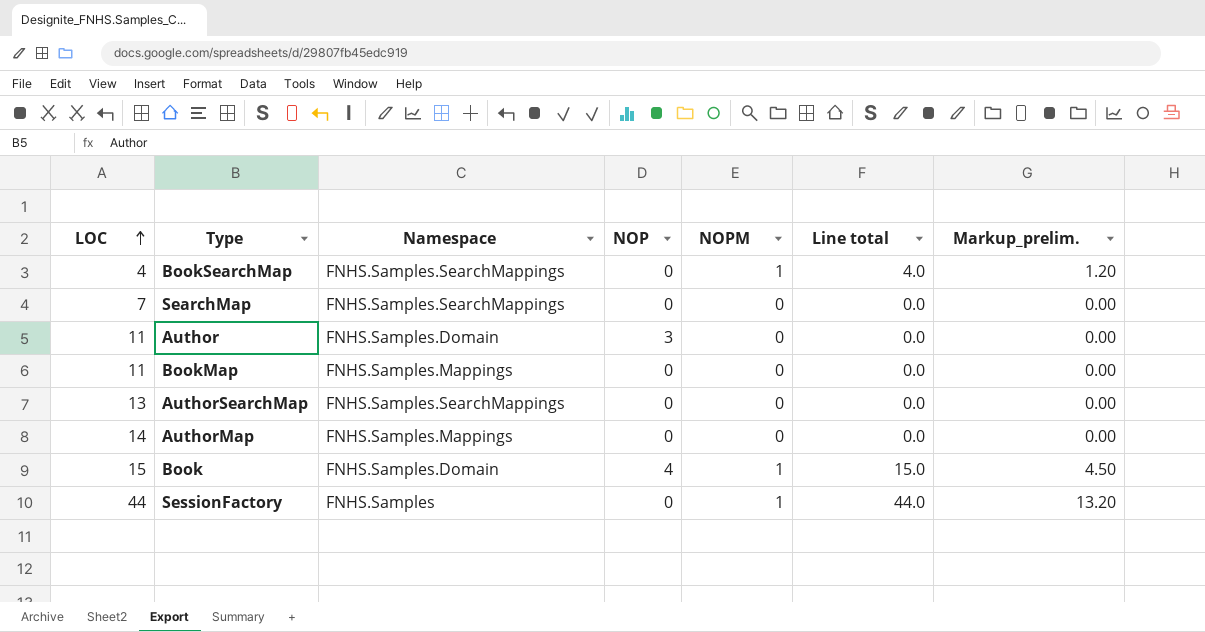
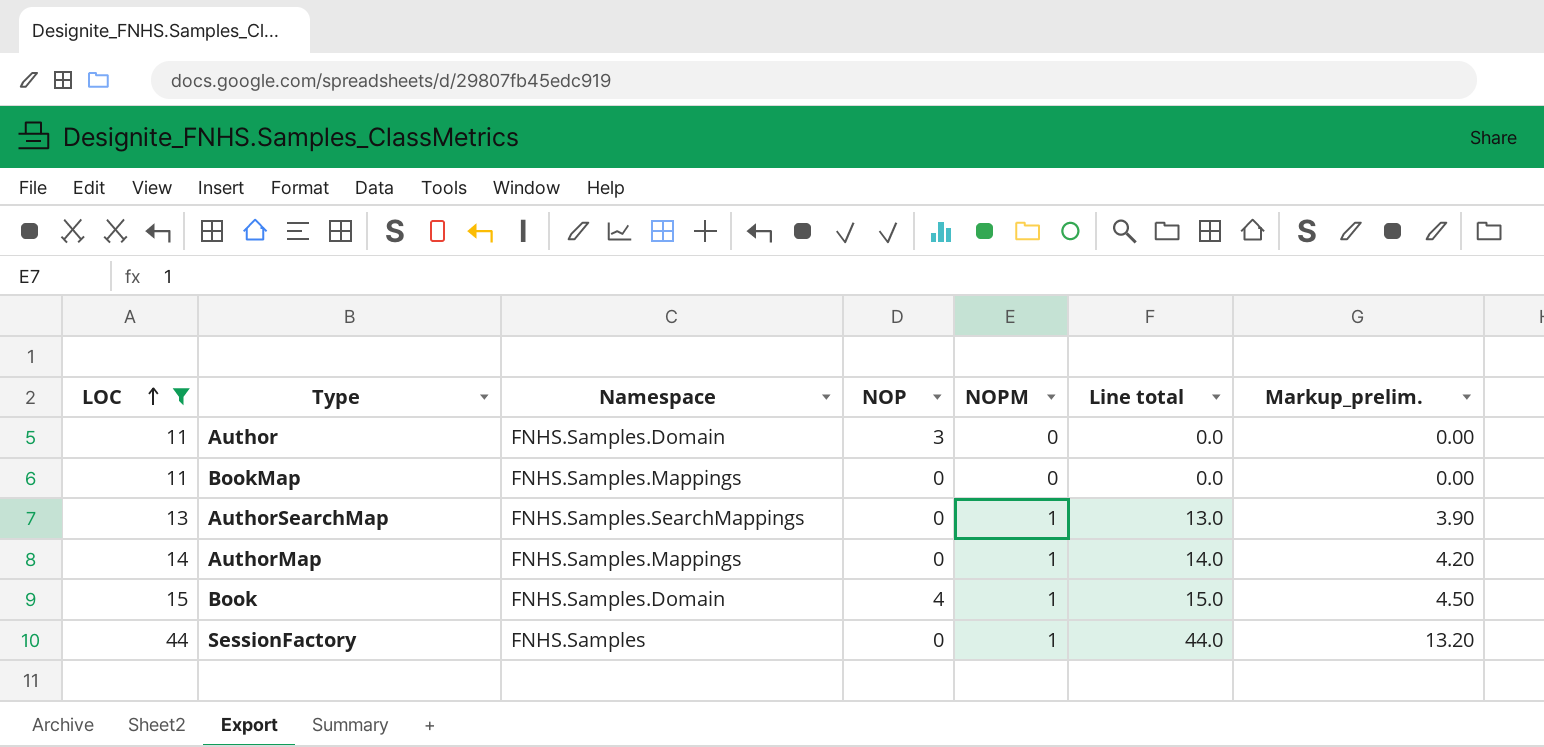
filter: none -> LOC >= 11
AuthorSearchMap | NOPM: 0 -> 1
AuthorSearchMap | Line total: 0.0 -> 13.0
AuthorSearchMap | Markup_prelim.: 0.00 -> 3.90
AuthorMap | NOPM: 0 -> 1
AuthorMap | Line total: 0.0 -> 14.0
AuthorMap | Markup_prelim.: 0.00 -> 4.20

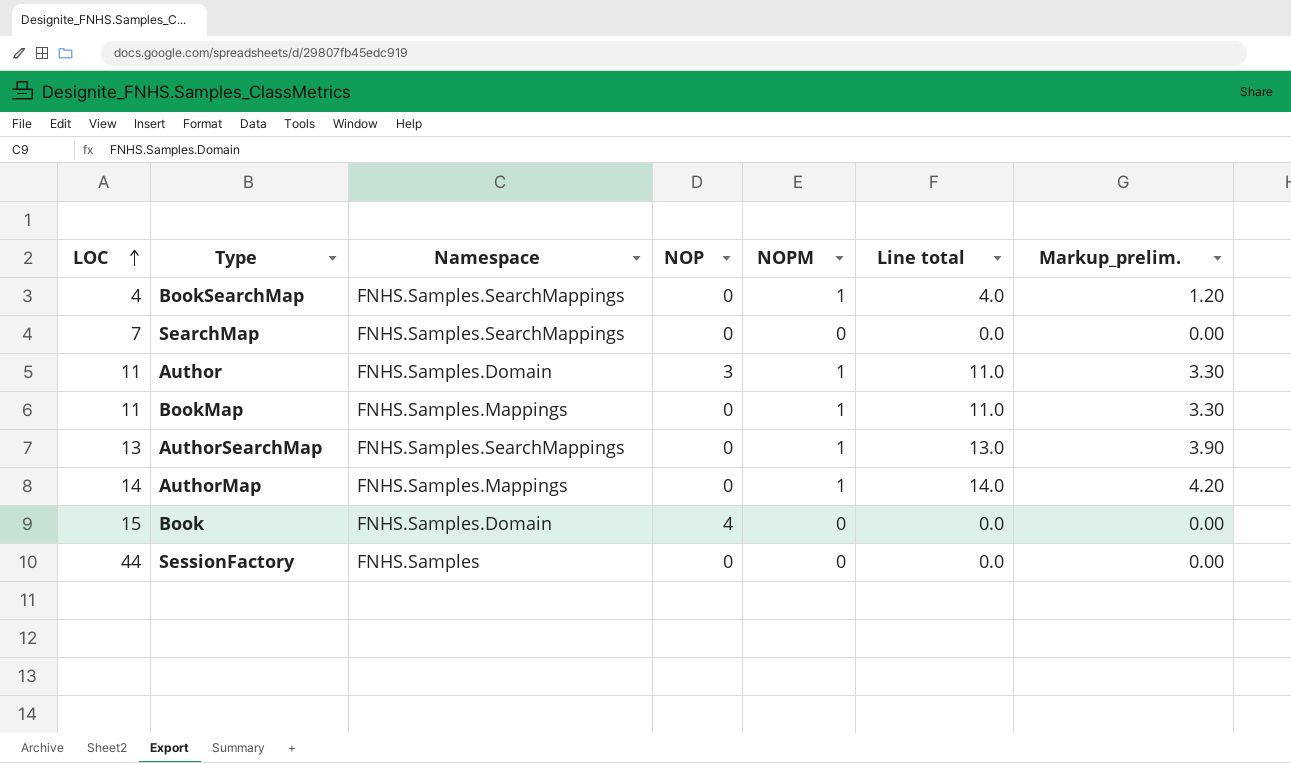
filter: LOC >= 11 -> none
Author | NOPM: 0 -> 1
Author | Line total: 0.0 -> 11.0
Author | Markup_prelim.: 0.00 -> 3.30
BookMap | NOPM: 0 -> 1
BookMap | Line total: 0.0 -> 11.0
BookMap | Markup_prelim.: 0.00 -> 3.30
Book | NOPM: 1 -> 0
Book | Line total: 15.0 -> 0.0
Book | Markup_prelim.: 4.50 -> 0.00
SessionFactory | NOPM: 1 -> 0
SessionFactory | Line total: 44.0 -> 0.0
SessionFactory | Markup_prelim.: 13.20 -> 0.00

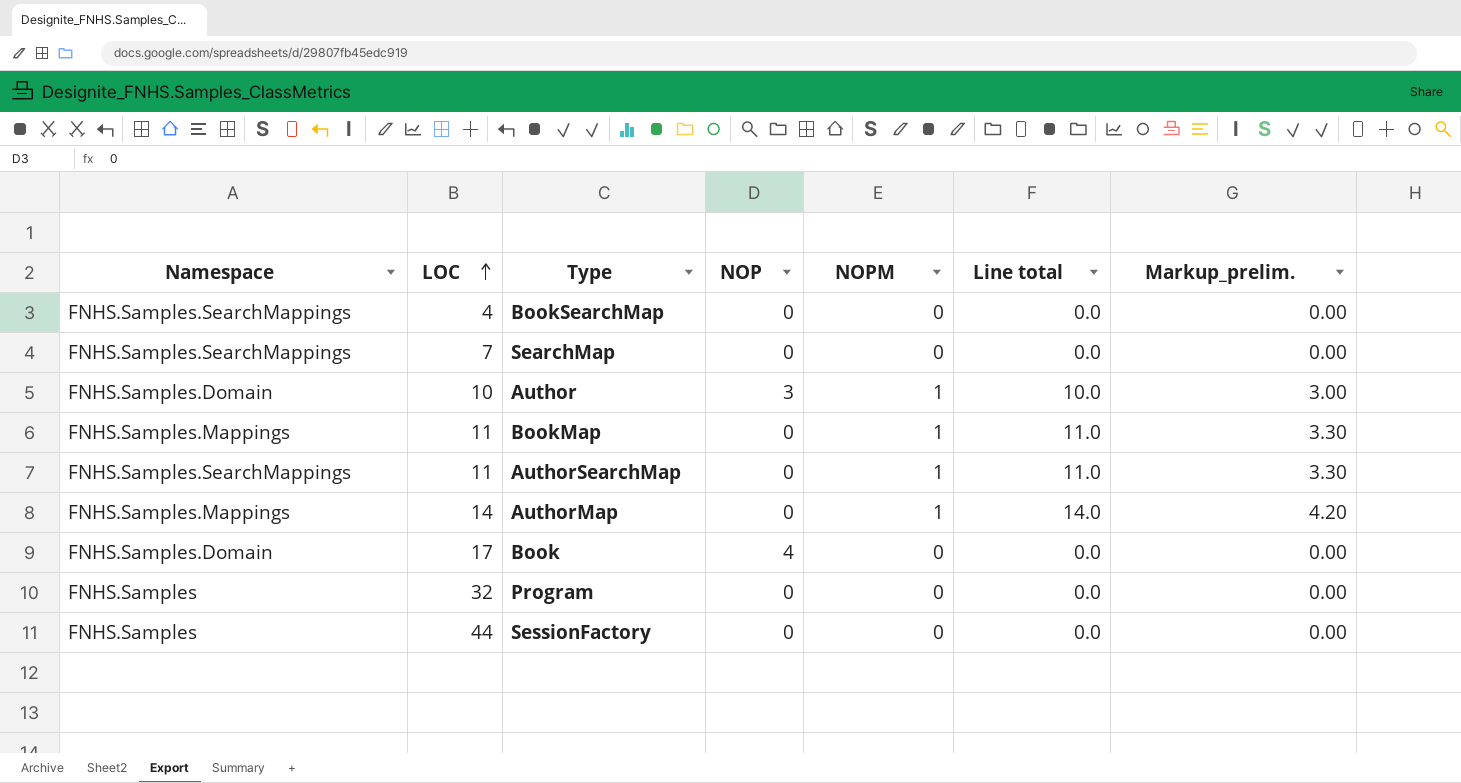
column Namespace | position: 3 -> 1
BookSearchMap | NOPM: 1 -> 0
BookSearchMap | Line total: 4.0 -> 0.0
BookSearchMap | Markup_prelim.: 1.20 -> 0.00
Author | LOC: 11 -> 10
Author | Line total: 11.0 -> 10.0
Author | Markup_prelim.: 3.30 -> 3.00
AuthorSearchMap | LOC: 13 -> 11
AuthorSearchMap | Line total: 13.0 -> 11.0
AuthorSearchMap | Markup_prelim.: 3.90 -> 3.30
Book | LOC: 15 -> 17
row Program: none -> FNHS.Samples | 32 | 0 | 0 | 0.0 | 0.00

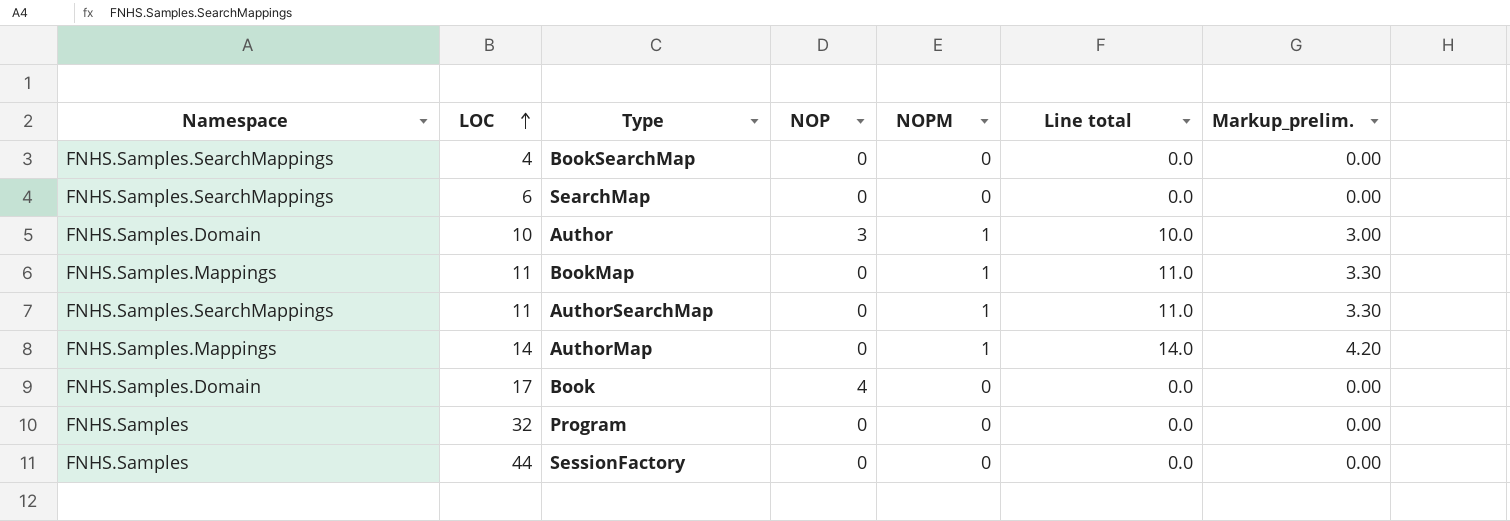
SearchMap | LOC: 7 -> 6

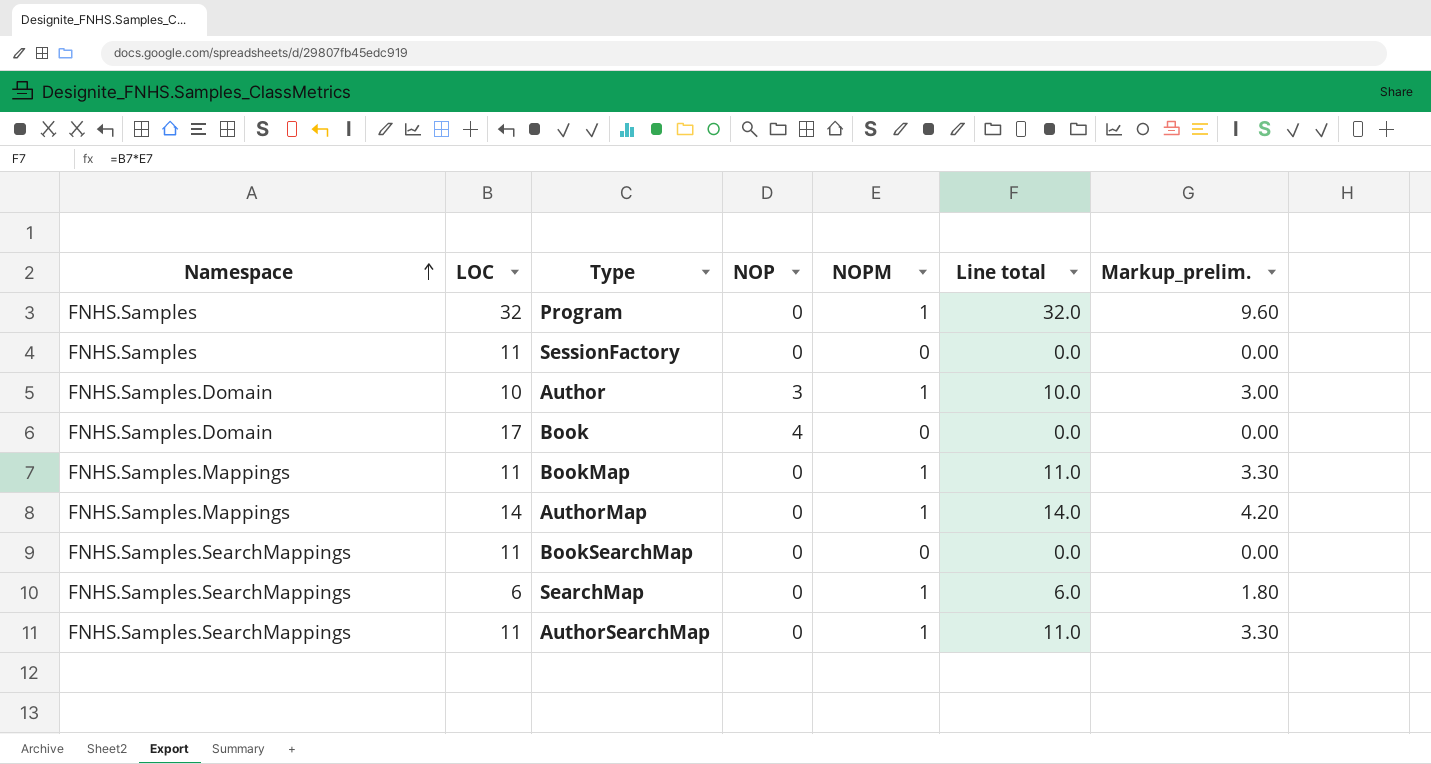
row order: LOC ascending -> Namespace ascending
Program | NOPM: 0 -> 1
Program | Line total: 0.0 -> 32.0
Program | Markup_prelim.: 0.00 -> 9.60
SessionFactory | LOC: 44 -> 11
BookSearchMap | LOC: 4 -> 11
SearchMap | NOPM: 0 -> 1
SearchMap | Line total: 0.0 -> 6.0
SearchMap | Markup_prelim.: 0.00 -> 1.80

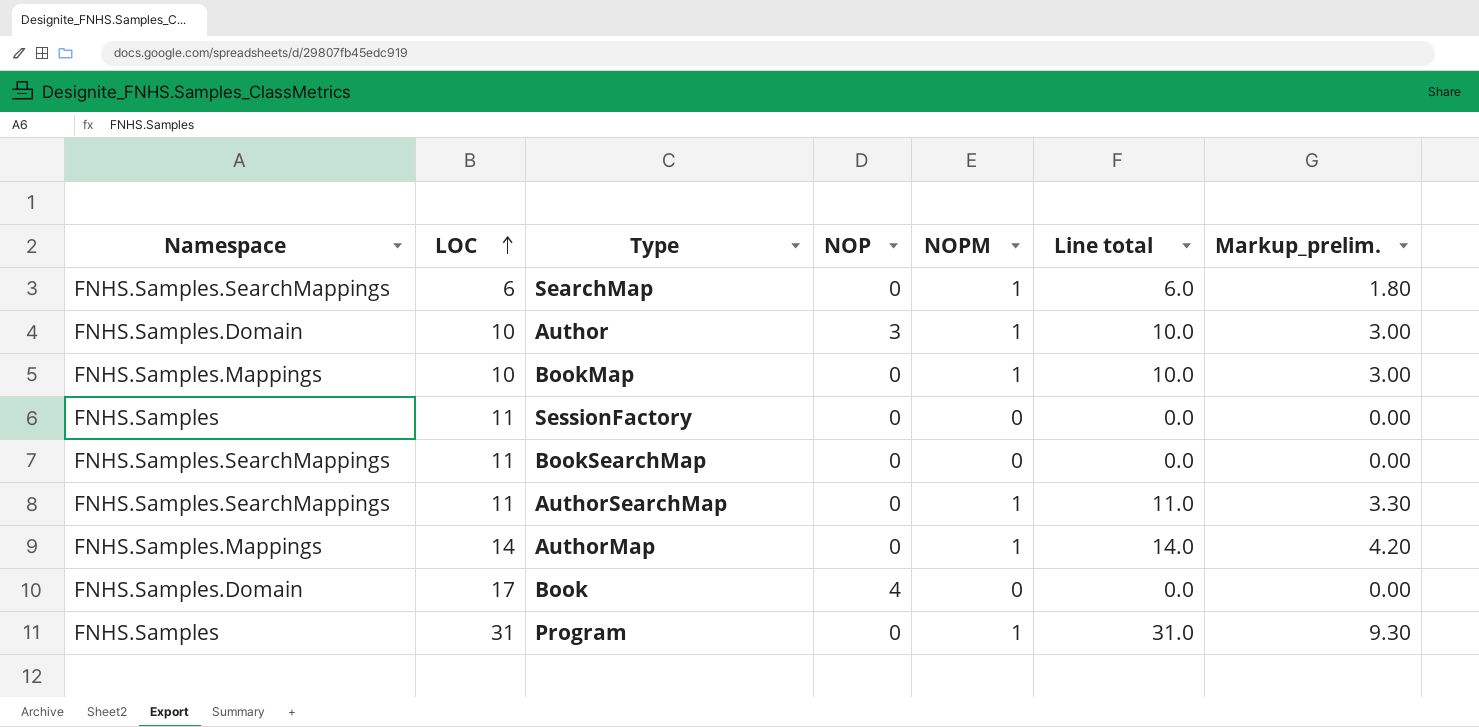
row order: Namespace ascending -> LOC ascending
BookMap | LOC: 11 -> 10
BookMap | Line total: 11.0 -> 10.0
BookMap | Markup_prelim.: 3.30 -> 3.00
Program | LOC: 32 -> 31
Program | Line total: 32.0 -> 31.0
Program | Markup_prelim.: 9.60 -> 9.30

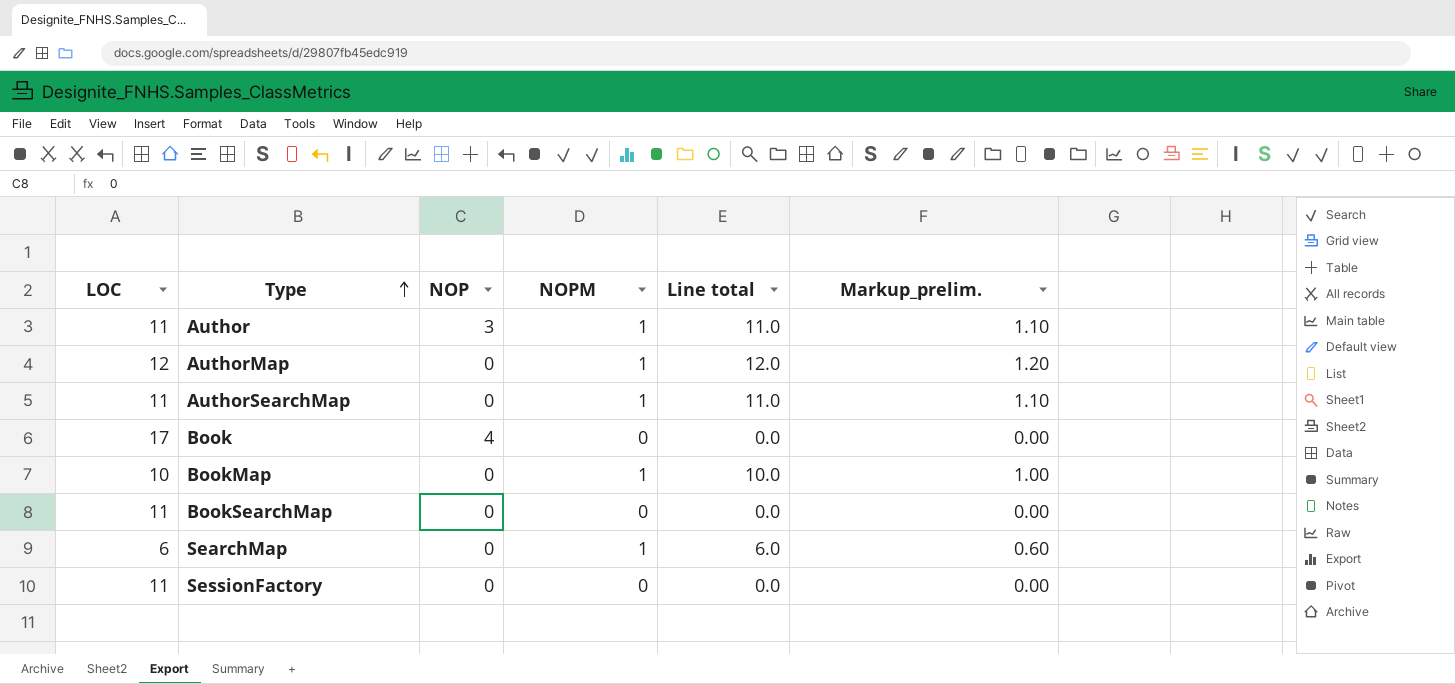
row order: LOC ascending -> Type ascending
column Namespace | position: 1 -> none
column Markup_prelim. | formula: [Line total] * 0.3 -> [Line total] * 0.1
row Program: FNHS.Samples | 31 | 0 | 1 | 31.0 | 9.30 -> none
Author | LOC: 10 -> 11
Author | Line total: 10.0 -> 11.0
AuthorMap | LOC: 14 -> 12
AuthorMap | Line total: 14.0 -> 12.0

